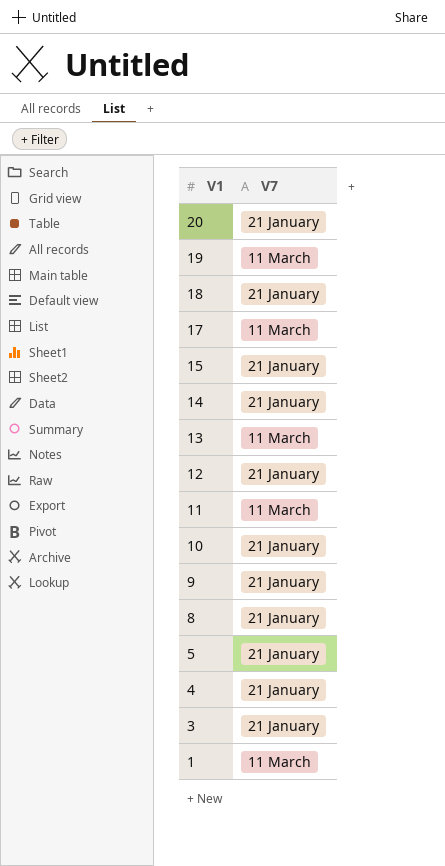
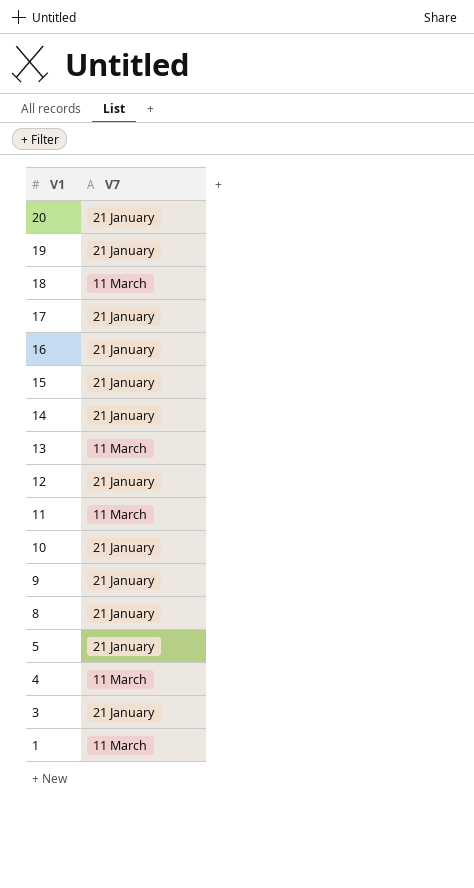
19 | V7: 11 March -> 21 January
18 | V7: 21 January -> 11 March
17 | V7: 11 March -> 21 January
row 16: none -> 21 January
4 | V7: 21 January -> 11 March

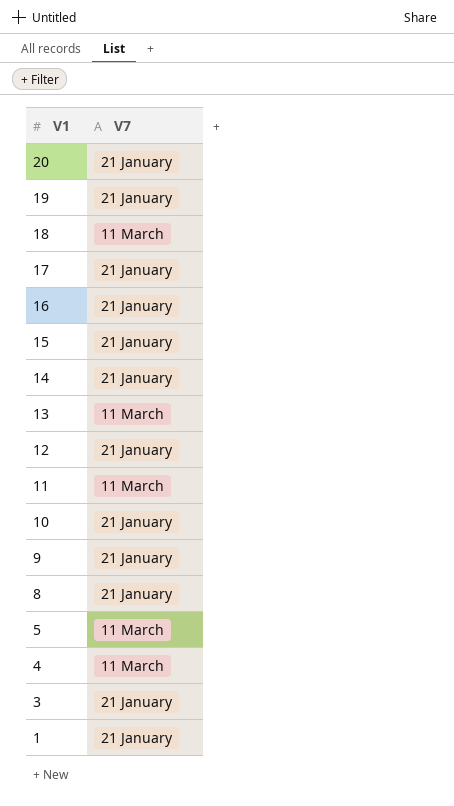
5 | V7: 21 January -> 11 March
1 | V7: 11 March -> 21 January

